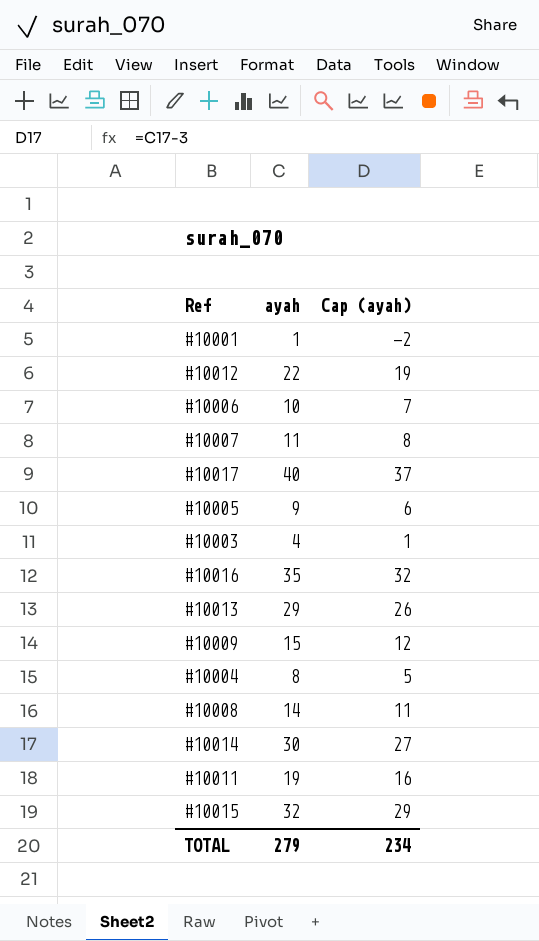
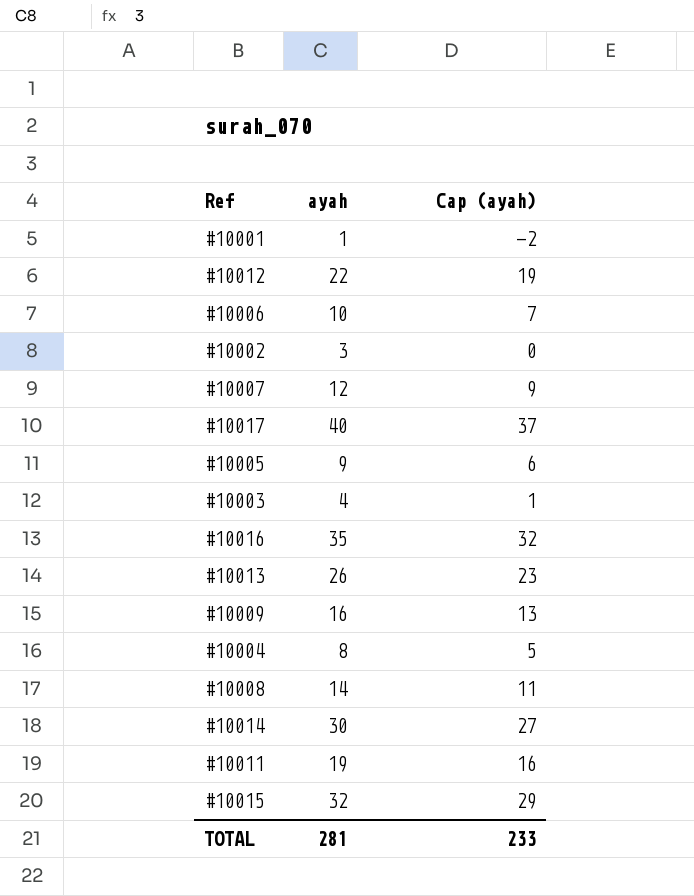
row #10002: none -> 3 | 0
#10007 | ayah: 11 -> 12
#10007 | Cap (ayah): 8 -> 9
#10013 | ayah: 29 -> 26
#10013 | Cap (ayah): 26 -> 23
#10009 | ayah: 15 -> 16
#10009 | Cap (ayah): 12 -> 13
TOTAL | ayah: 279 -> 281
TOTAL | Cap (ayah): 234 -> 233

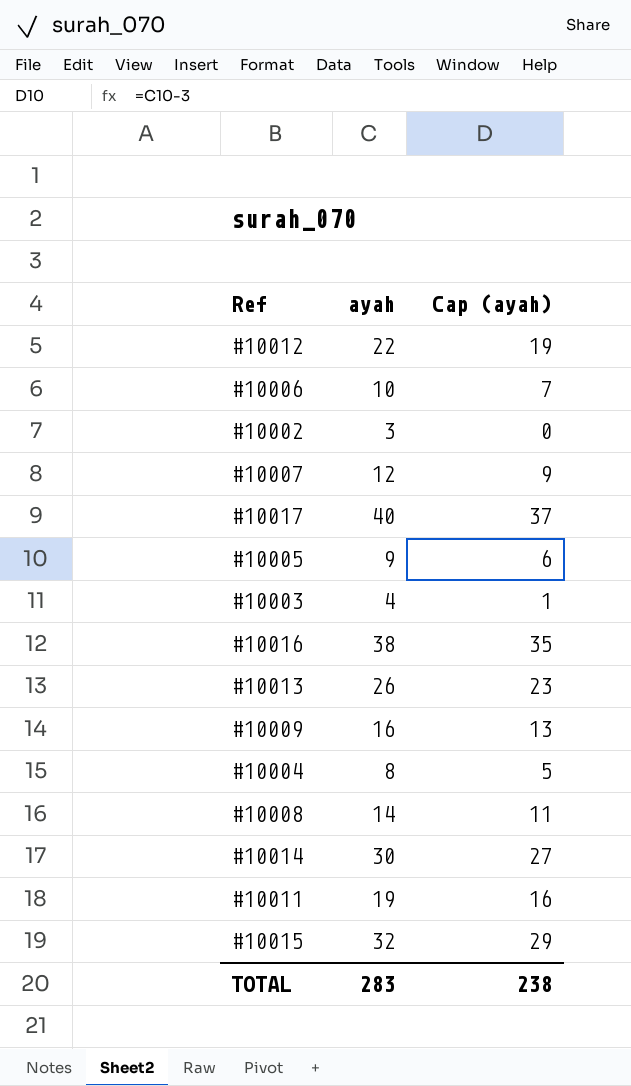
row #10001: 1 | -2 -> none
#10016 | ayah: 35 -> 38
#10016 | Cap (ayah): 32 -> 35
TOTAL | ayah: 281 -> 283
TOTAL | Cap (ayah): 233 -> 238

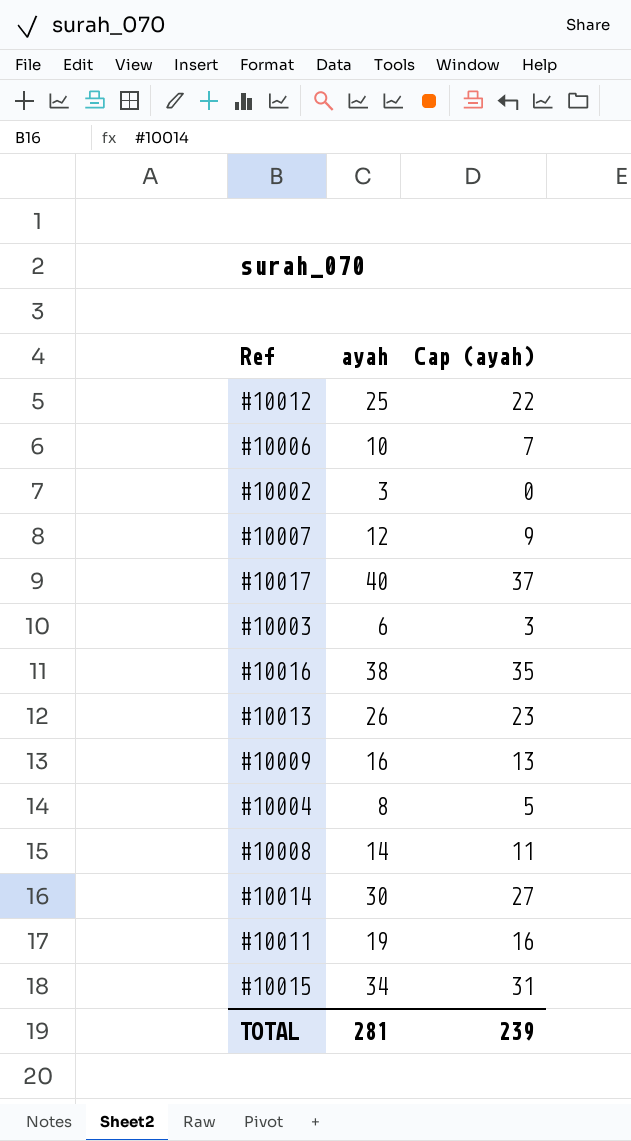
row #10005: 9 | 6 -> none
#10012 | ayah: 22 -> 25
#10012 | Cap (ayah): 19 -> 22
#10003 | ayah: 4 -> 6
#10003 | Cap (ayah): 1 -> 3
#10015 | ayah: 32 -> 34
#10015 | Cap (ayah): 29 -> 31
TOTAL | ayah: 283 -> 281
TOTAL | Cap (ayah): 238 -> 239

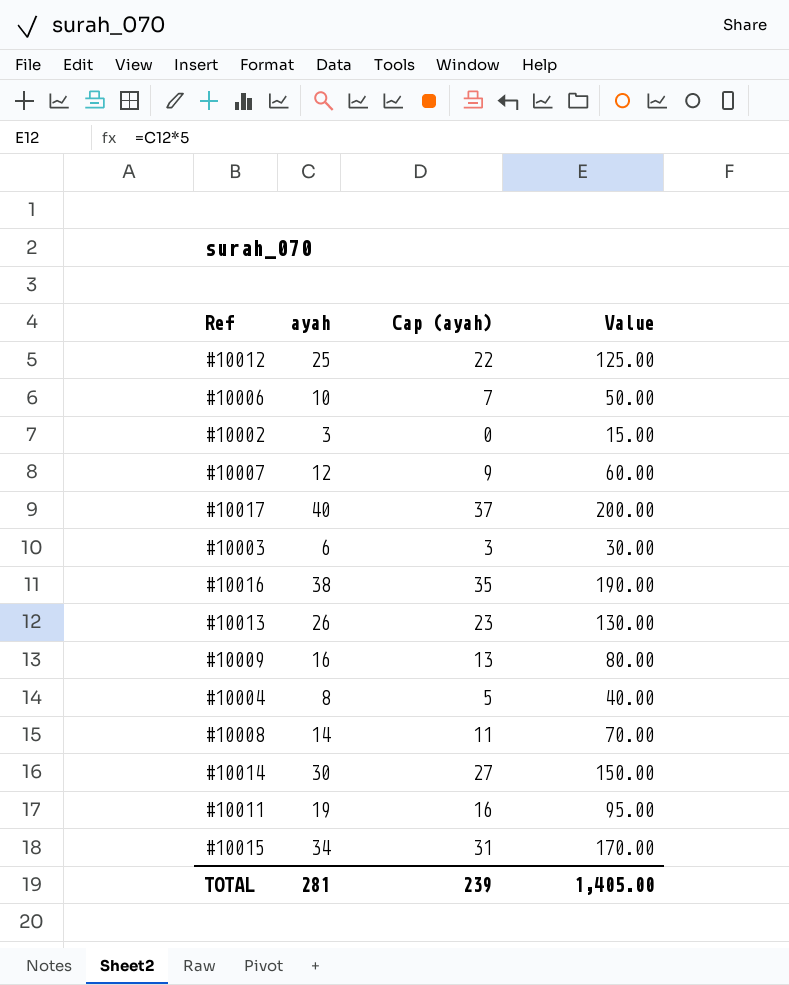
column Value | formula: none -> [ayah] * 5

